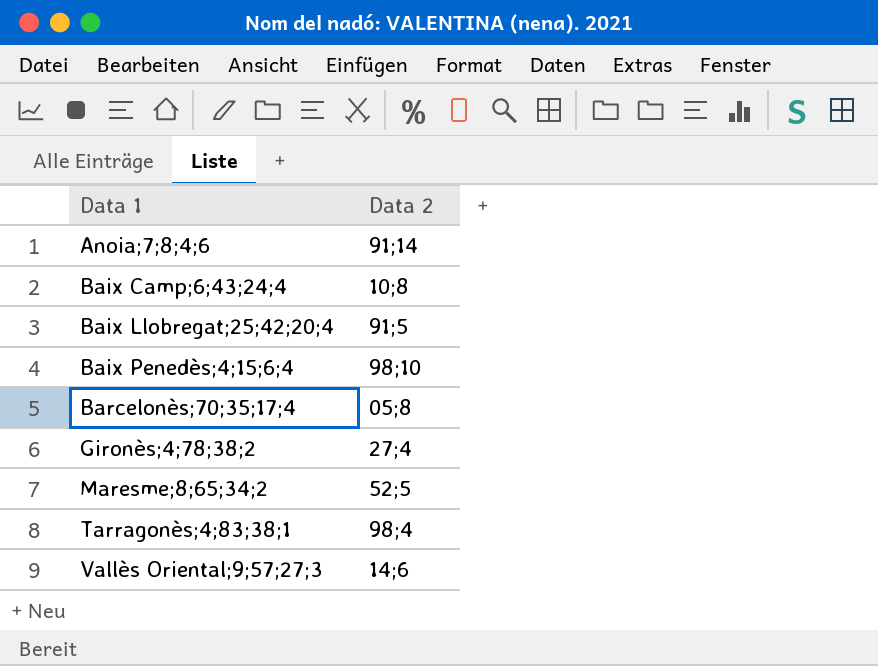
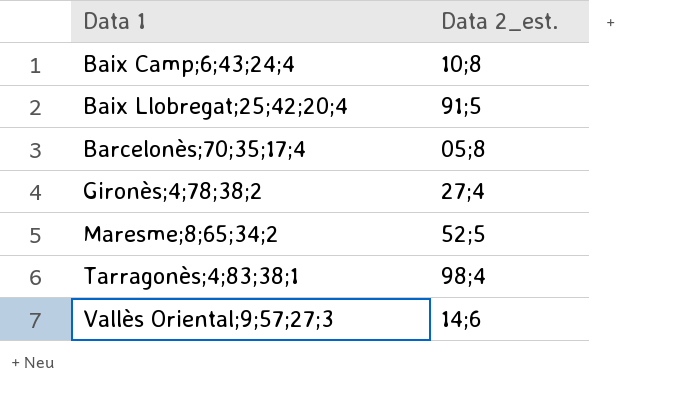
column name: Data 2 -> Data 2_est.
row Anoia;7;8;4;6: 91;14 -> none
row Baix Penedès;4;15;6;4: 98;10 -> none

